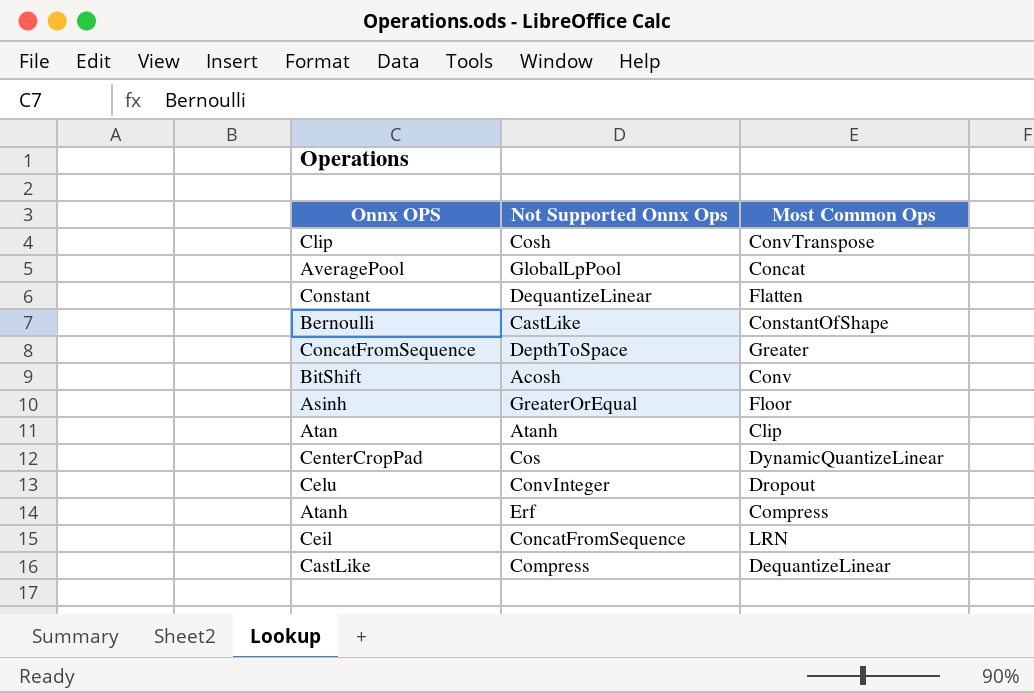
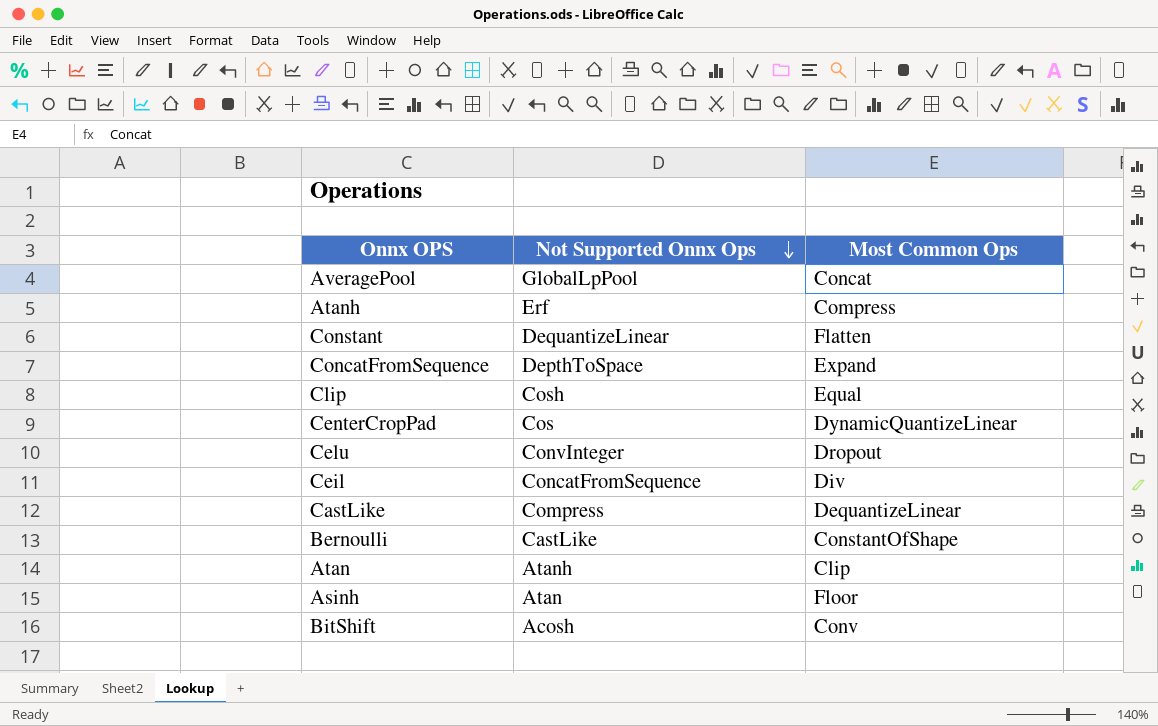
row order: none -> Not Supported Onnx Ops descending
ConcatFromSequence | Most Common Ops: Greater -> Expand
Clip | Most Common Ops: ConvTranspose -> Equal
Ceil | Most Common Ops: LRN -> Div
Asinh | Not Supported Onnx Ops: GreaterOrEqual -> Atan

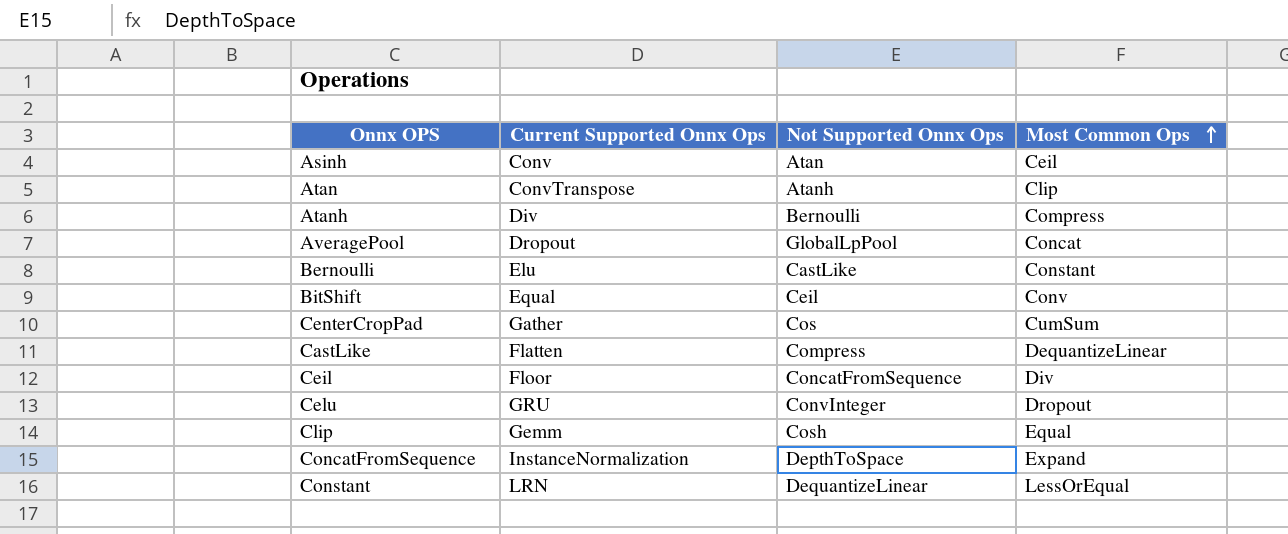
row order: Not Supported Onnx Ops descending -> Most Common Ops ascending
column Current Supported Onnx Ops | position: none -> 2
Asinh | Most Common Ops: Floor -> Ceil
Atanh | Not Supported Onnx Ops: Erf -> Bernoulli
Bernoulli | Most Common Ops: ConstantOfShape -> Constant
BitShift | Not Supported Onnx Ops: Acosh -> Ceil
CenterCropPad | Most Common Ops: DynamicQuantizeLinear -> CumSum
Constant | Most Common Ops: Flatten -> LessOrEqual

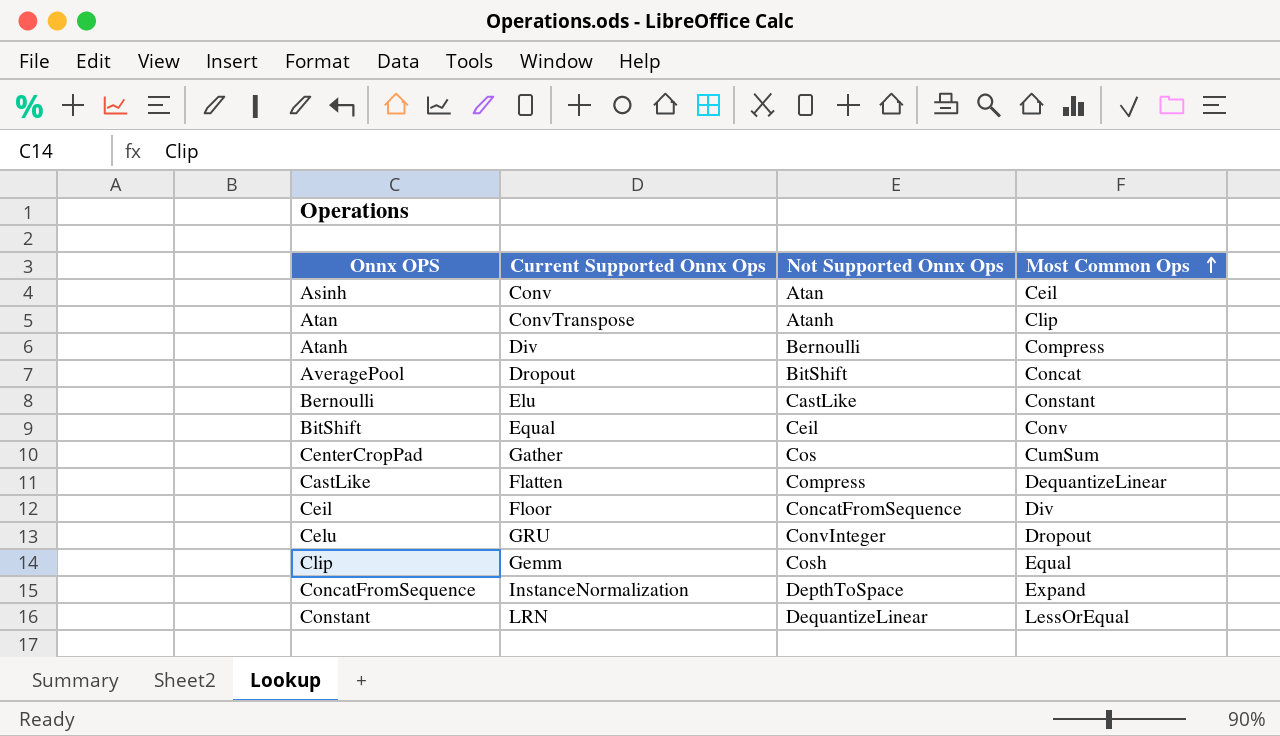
AveragePool | Not Supported Onnx Ops: GlobalLpPool -> BitShift

